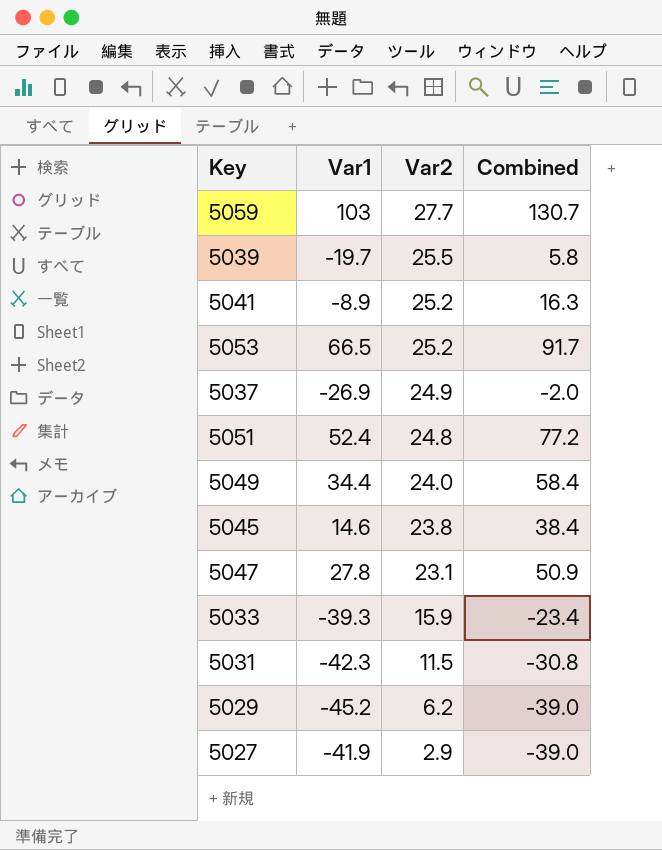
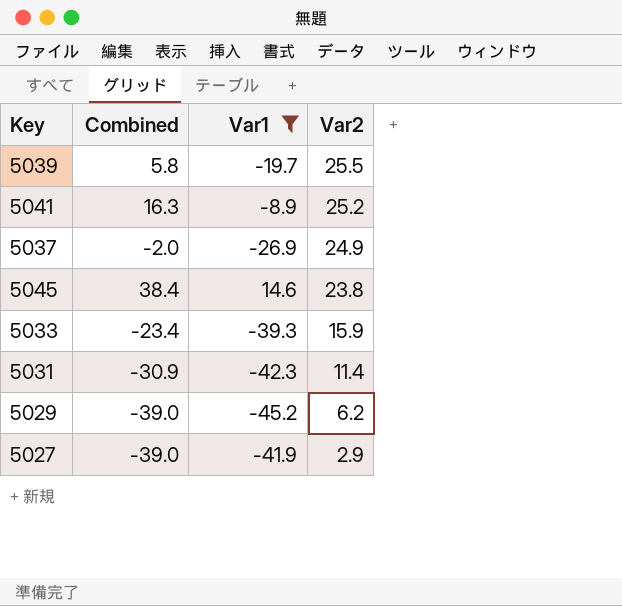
filter: none -> Var1 <= 14.6
column Combined | position: 4 -> 2
5031 | Combined: -30.8 -> -30.9
5031 | Var2: 11.5 -> 11.4

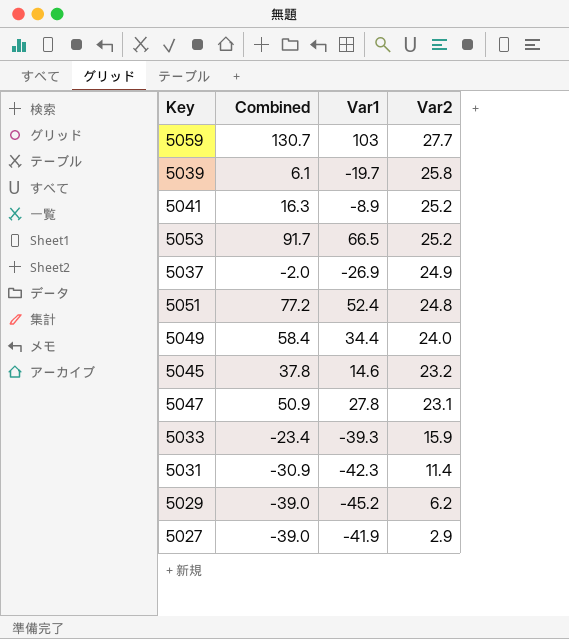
filter: Var1 <= 14.6 -> none
5039 | Combined: 5.8 -> 6.1
5039 | Var2: 25.5 -> 25.8
5045 | Combined: 38.4 -> 37.8
5045 | Var2: 23.8 -> 23.2

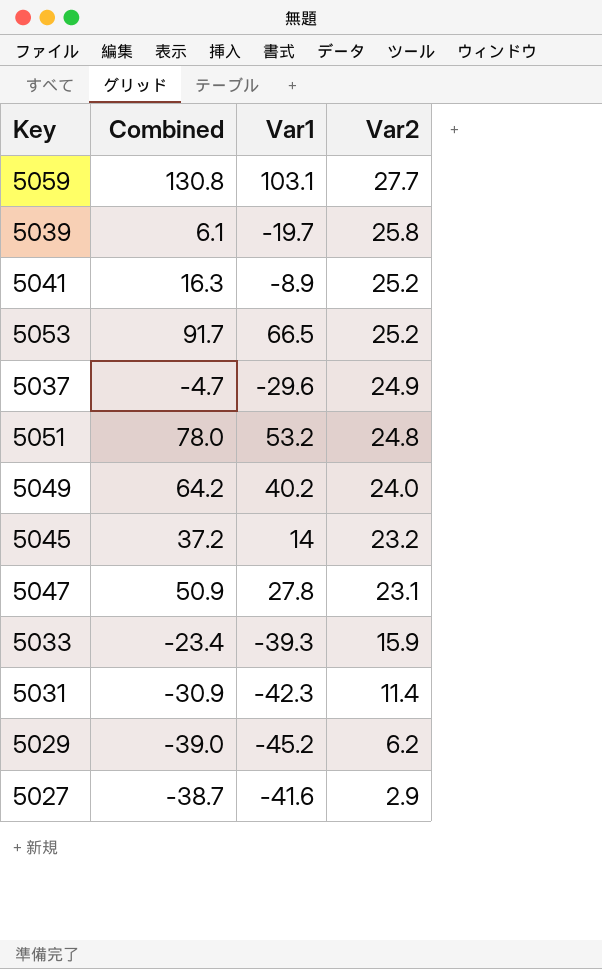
5059 | Combined: 130.7 -> 130.8
5059 | Var1: 103 -> 103.1
5037 | Combined: -2.0 -> -4.7
5037 | Var1: -26.9 -> -29.6
5051 | Combined: 77.2 -> 78.0
5051 | Var1: 52.4 -> 53.2
5049 | Combined: 58.4 -> 64.2
5049 | Var1: 34.4 -> 40.2
5045 | Combined: 37.8 -> 37.2
5045 | Var1: 14.6 -> 14
5027 | Combined: -39.0 -> -38.7
5027 | Var1: -41.9 -> -41.6

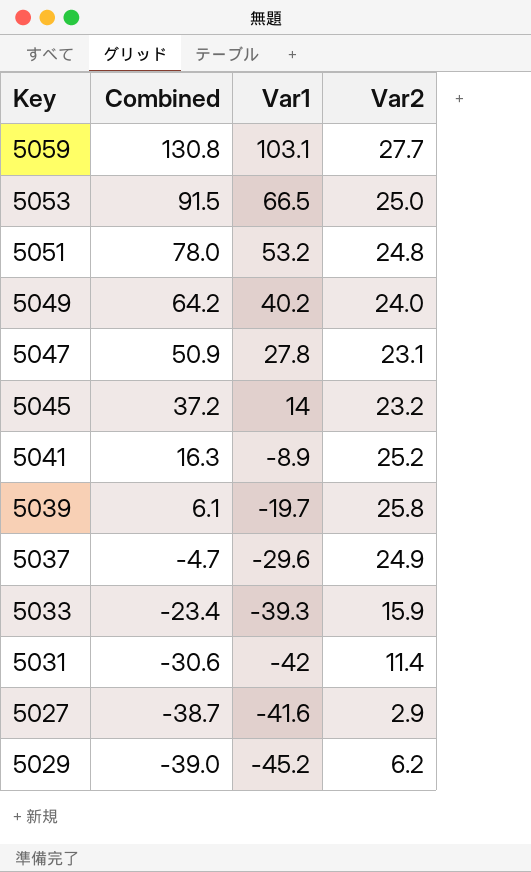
row order: Var2 descending -> Combined descending
5053 | Combined: 91.7 -> 91.5
5053 | Var2: 25.2 -> 25.0
5031 | Combined: -30.9 -> -30.6
5031 | Var1: -42.3 -> -42

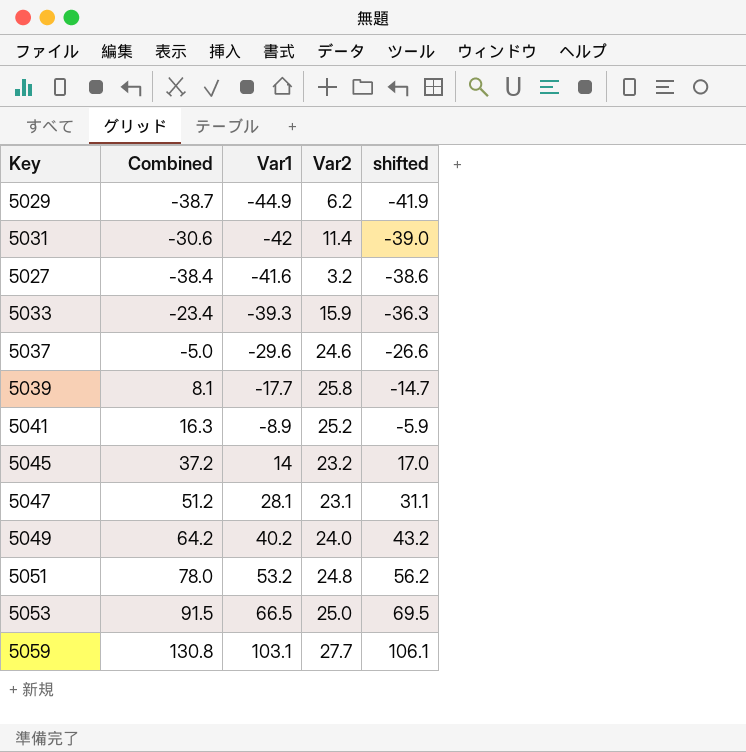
row order: Combined descending -> Var1 ascending
column shifted | formula: none -> [Var1] + 3
5029 | Combined: -39.0 -> -38.7
5029 | Var1: -45.2 -> -44.9
5027 | Combined: -38.7 -> -38.4
5027 | Var2: 2.9 -> 3.2
5037 | Combined: -4.7 -> -5.0
5037 | Var2: 24.9 -> 24.6
5039 | Combined: 6.1 -> 8.1
5039 | Var1: -19.7 -> -17.7
5047 | Combined: 50.9 -> 51.2
5047 | Var1: 27.8 -> 28.1

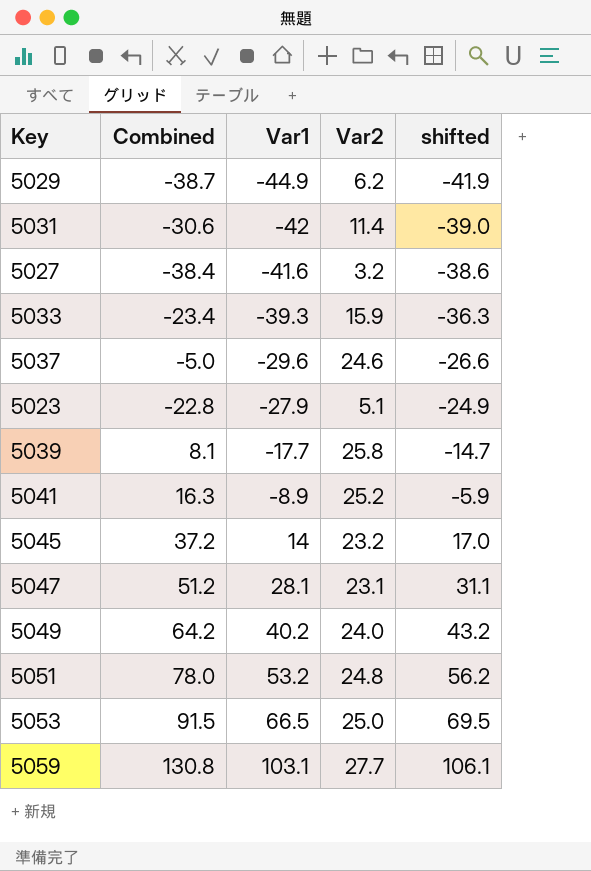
row 5023: none -> -22.8 | -27.9 | 5.1 | -24.9

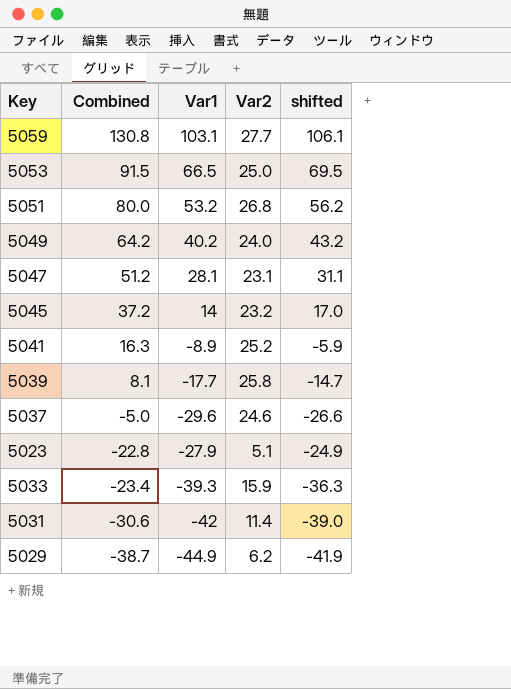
row order: Var1 ascending -> Combined descending
row 5027: -38.4 | -41.6 | 3.2 | -38.6 -> none
5051 | Combined: 78.0 -> 80.0
5051 | Var2: 24.8 -> 26.8

